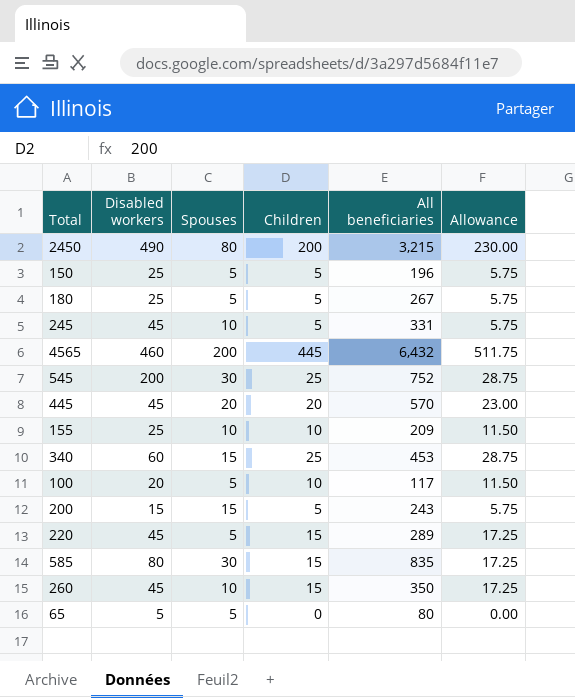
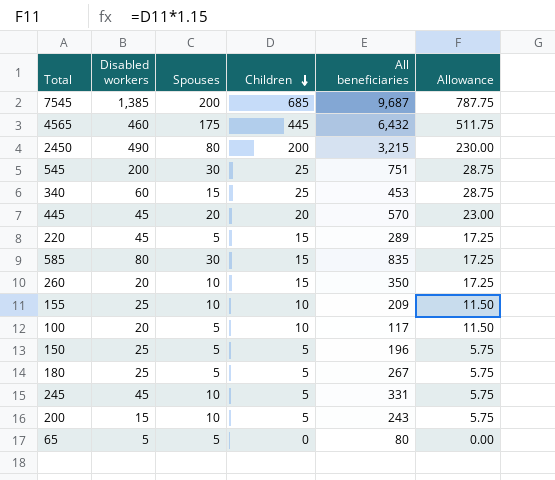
row order: none -> Children descending
row 7545: none -> 1,385 | 200 | 685 | 9,687 | 787.75
4565 | Spouses: 200 -> 175
545 | All beneficiaries: 752 -> 751
260 | Disabled workers: 45 -> 20
200 | Spouses: 15 -> 10

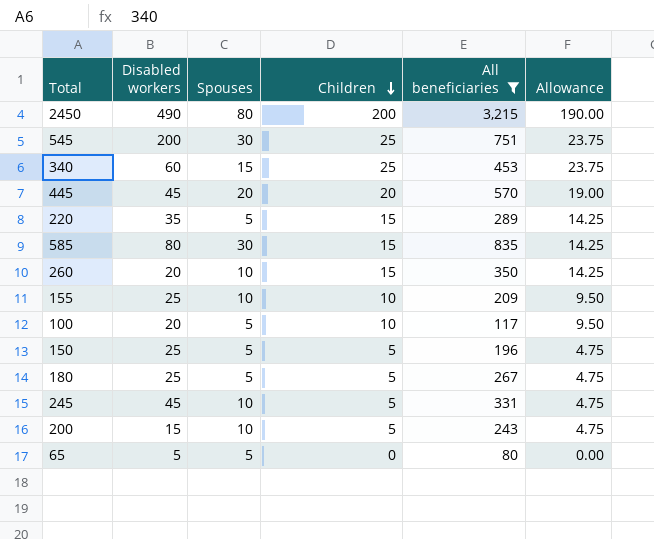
filter: none -> All beneficiaries <= 3,215
column Allowance | formula: [Children] * 1.15 -> [Children] * 0.95
220 | Disabled workers: 45 -> 35

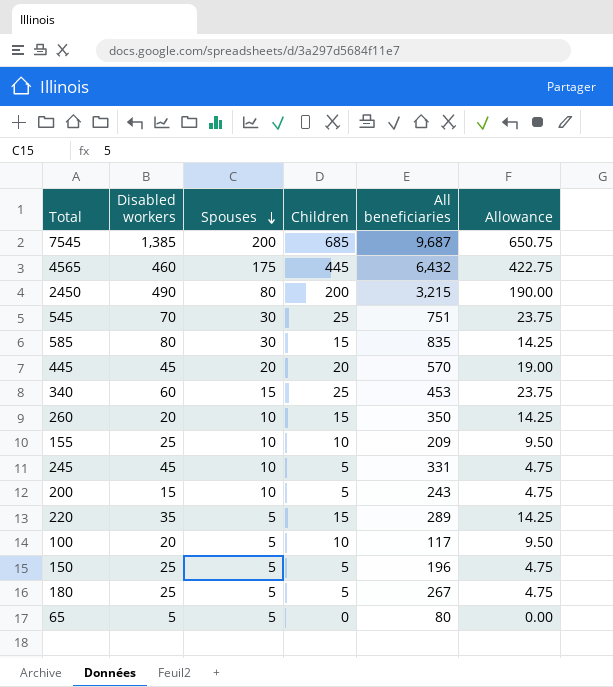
filter: All beneficiaries <= 3,215 -> none
row order: Children descending -> Spouses descending
545 | Disabled workers: 200 -> 70

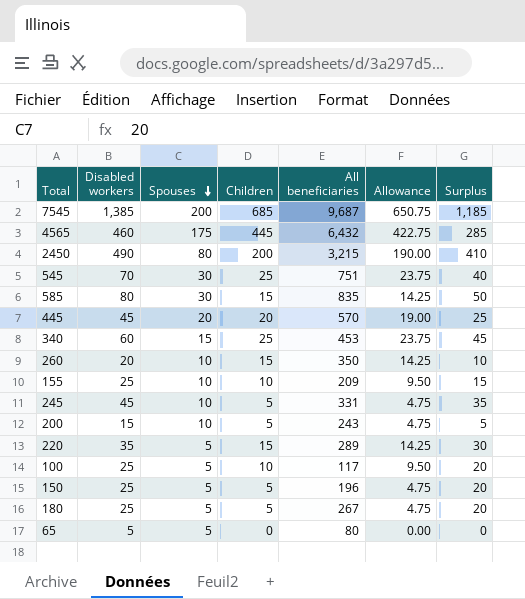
column Surplus | formula: none -> [Disabled workers] - [Spouses]
100 | Disabled workers: 20 -> 25

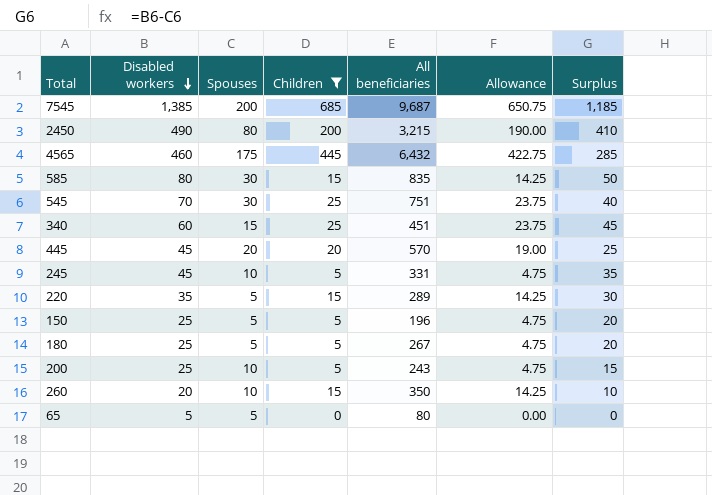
filter: none -> Children != 10
row order: Spouses descending -> Disabled workers descending
340 | All beneficiaries: 453 -> 451
200 | Disabled workers: 15 -> 25
200 | Surplus: 5 -> 15

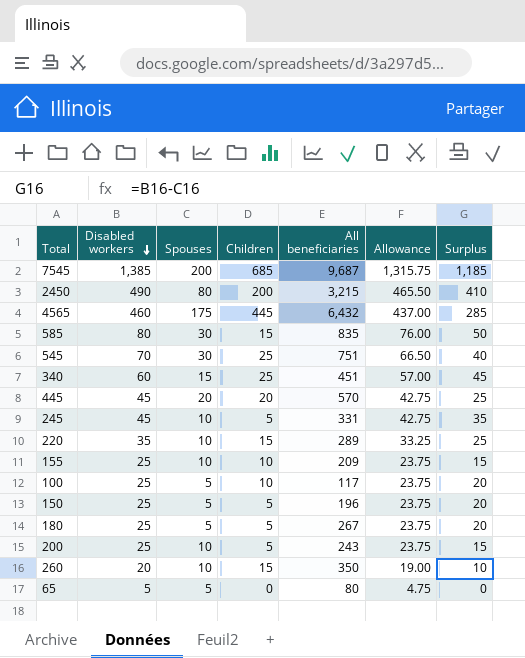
filter: Children != 10 -> none
column Allowance | formula: [Children] * 0.95 -> [Disabled workers] * 0.95
220 | Spouses: 5 -> 10
220 | Surplus: 30 -> 25

